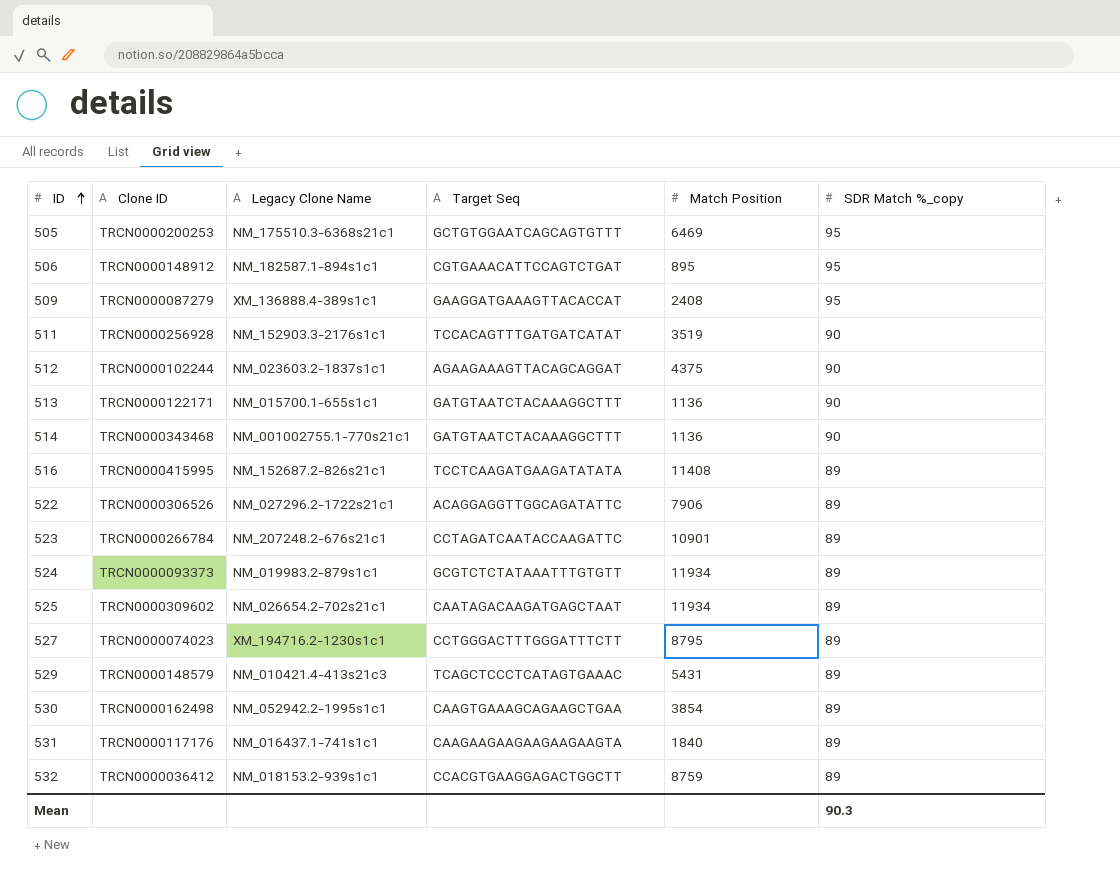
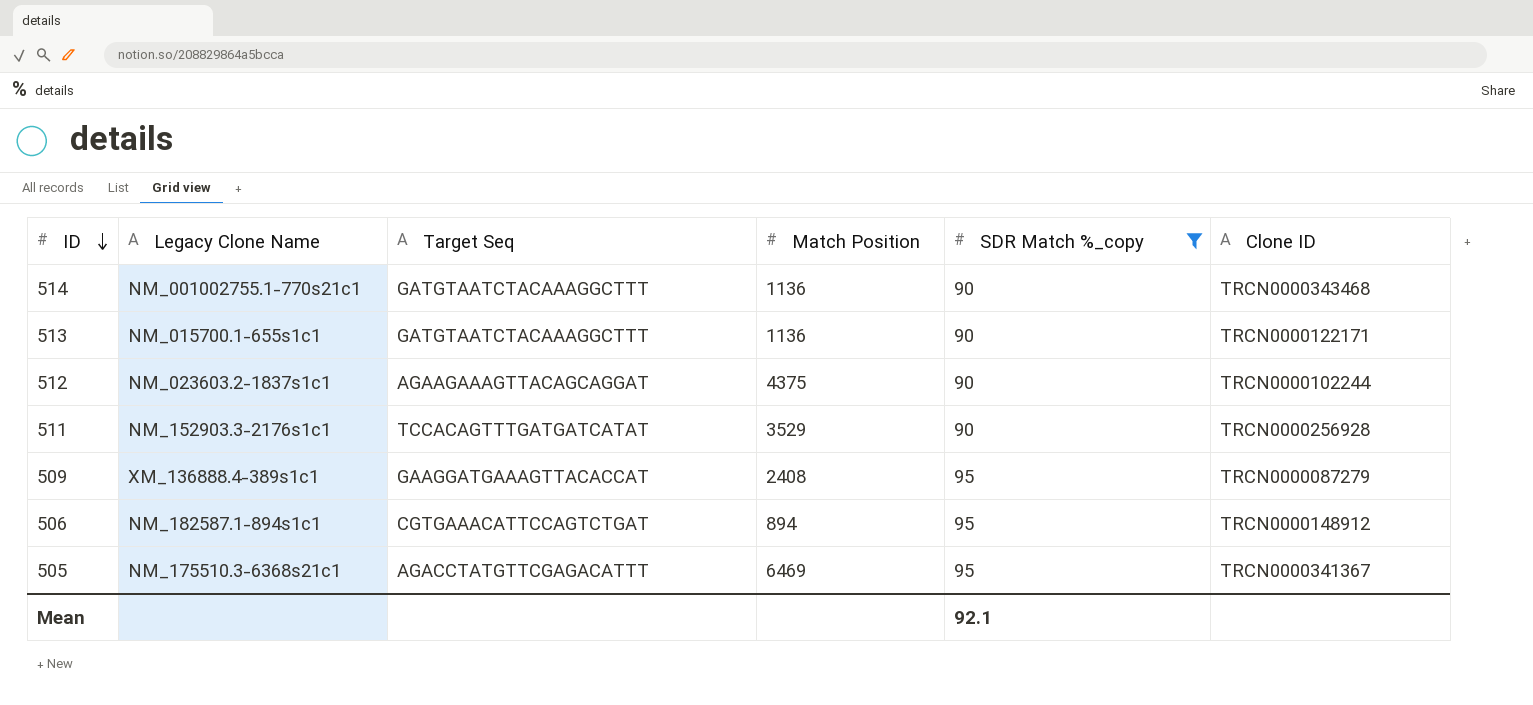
filter: none -> SDR Match %_copy != 89
row order: ID ascending -> ID descending
column Clone ID | position: 2 -> 6
511 | Match Position: 3519 -> 3529
506 | Match Position: 895 -> 894
505 | Target Seq: GCTGTGGAATCAGCAGTGTTT -> AGACCTATGTTCGAGACATTT
505 | Clone ID: TRCN0000200253 -> TRCN0000341367
Mean | SDR Match %_copy: 90.3 -> 92.1

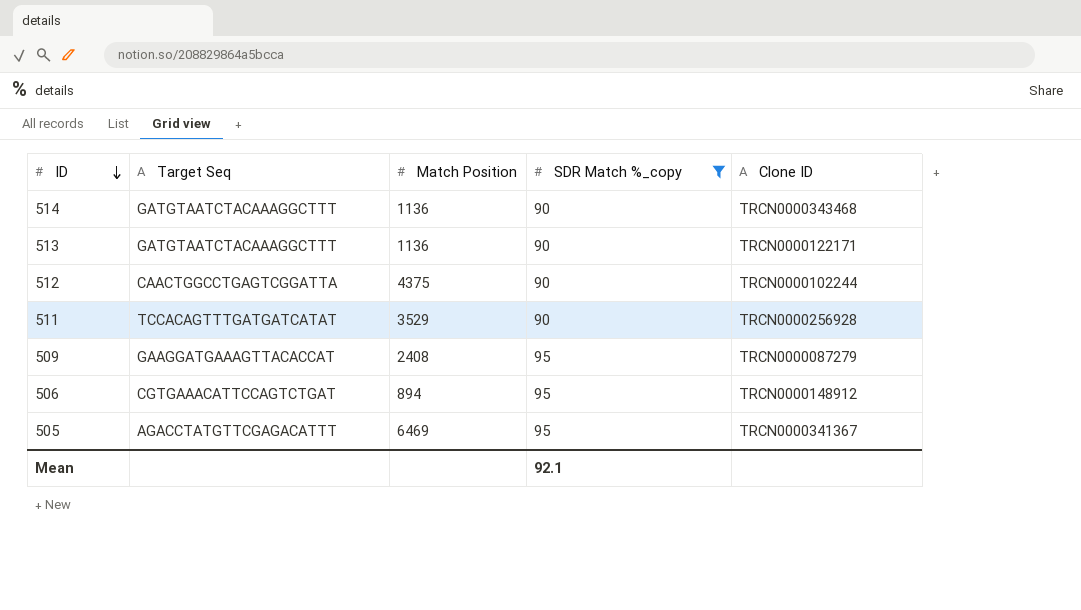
column Legacy Clone Name | position: 2 -> none
512 | Target Seq: AGAAGAAAGTTACAGCAGGAT -> CAACTGGCCTGAGTCGGATTA

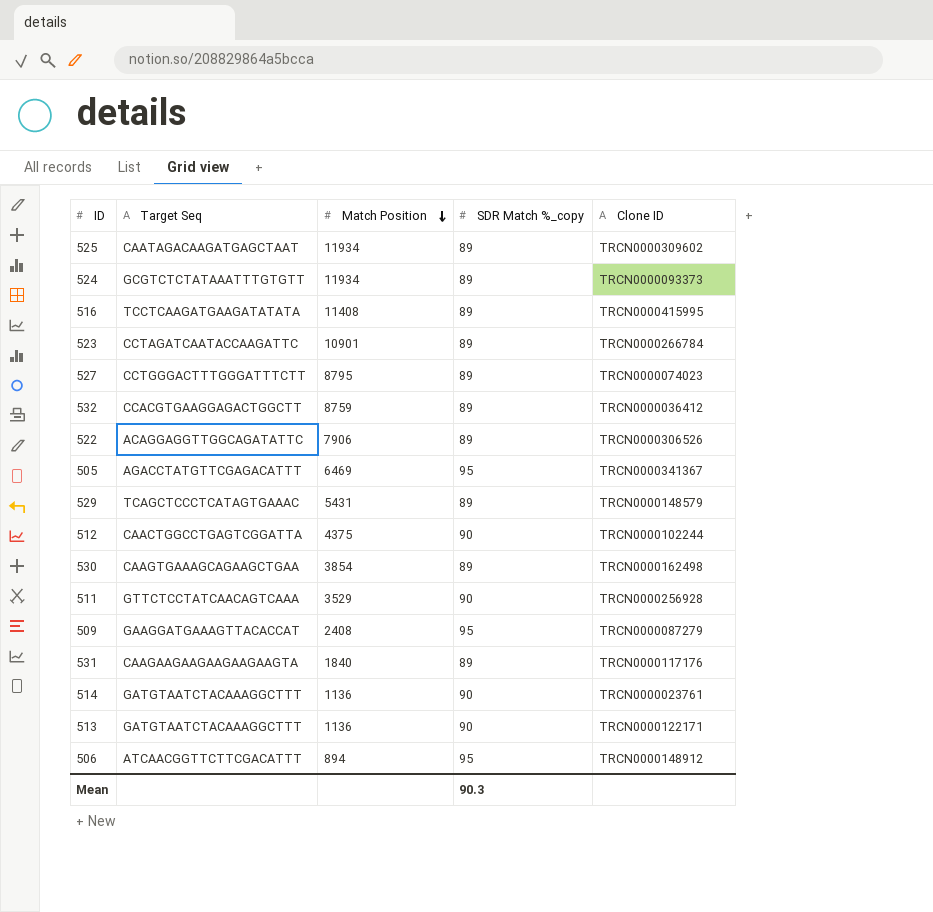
filter: SDR Match %_copy != 89 -> none
row order: ID descending -> Match Position descending
511 | Target Seq: TCCACAGTTTGATGATCATAT -> GTTCTCCTATCAACAGTCAAA
514 | Clone ID: TRCN0000343468 -> TRCN0000023761
506 | Target Seq: CGTGAAACATTCCAGTCTGAT -> ATCAACGGTTCTTCGACATTT
Mean | SDR Match %_copy: 92.1 -> 90.3

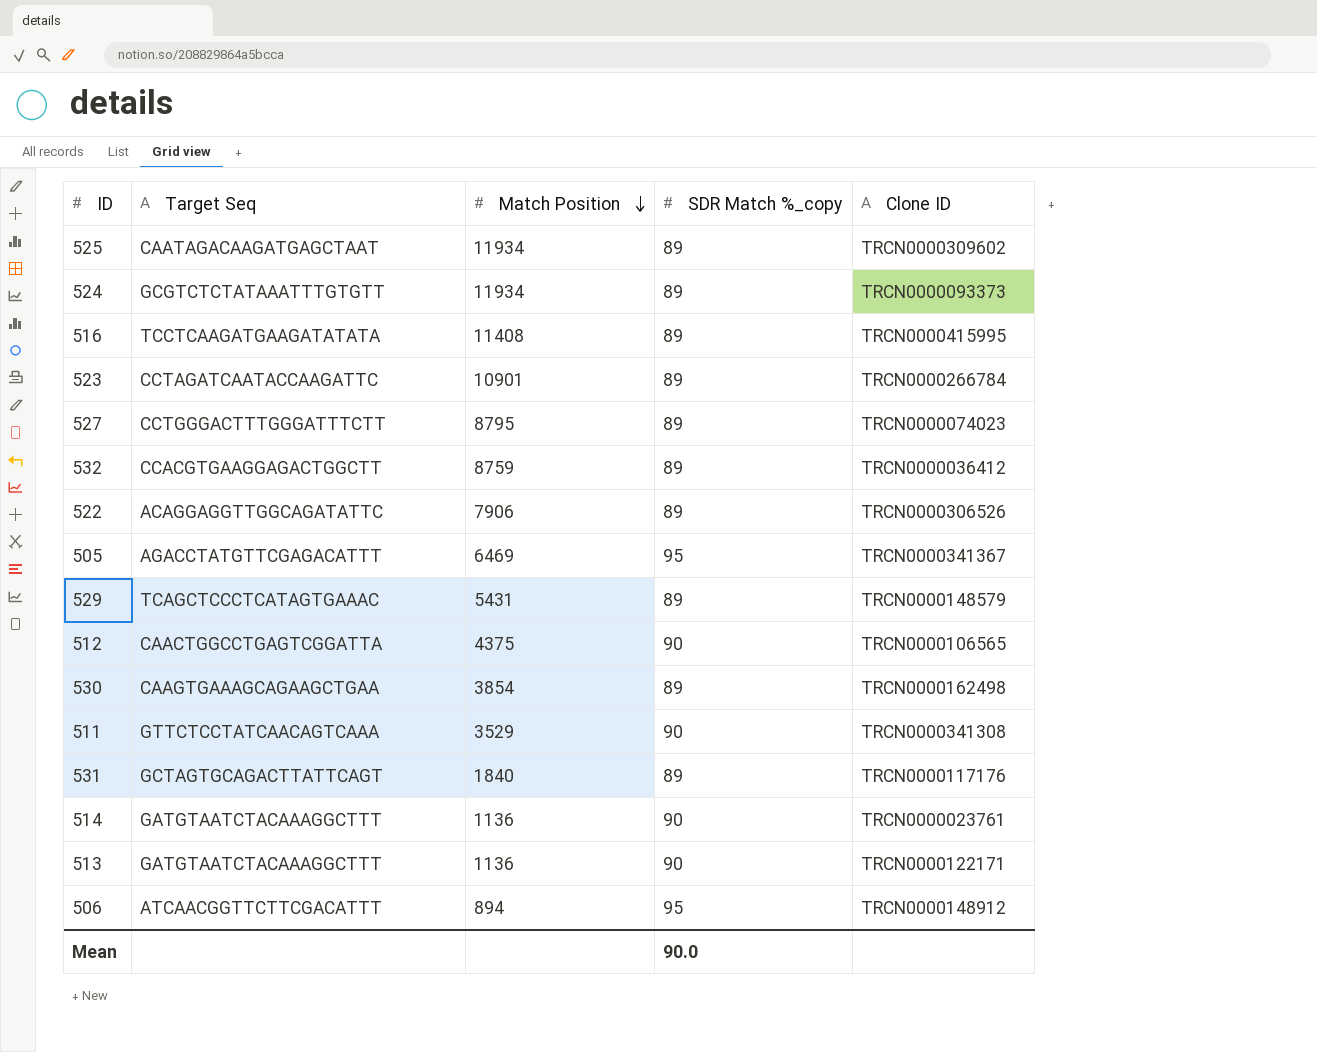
row 509: GAAGGATGAAAGTTACACCAT | 2408 | 95 | TRCN0000087279 -> none
512 | Clone ID: TRCN0000102244 -> TRCN0000106565
511 | Clone ID: TRCN0000256928 -> TRCN0000341308
531 | Target Seq: CAAGAAGAAGAAGAAGAAGTA -> GCTAGTGCAGACTTATTCAGT
Mean | SDR Match %_copy: 90.3 -> 90.0

